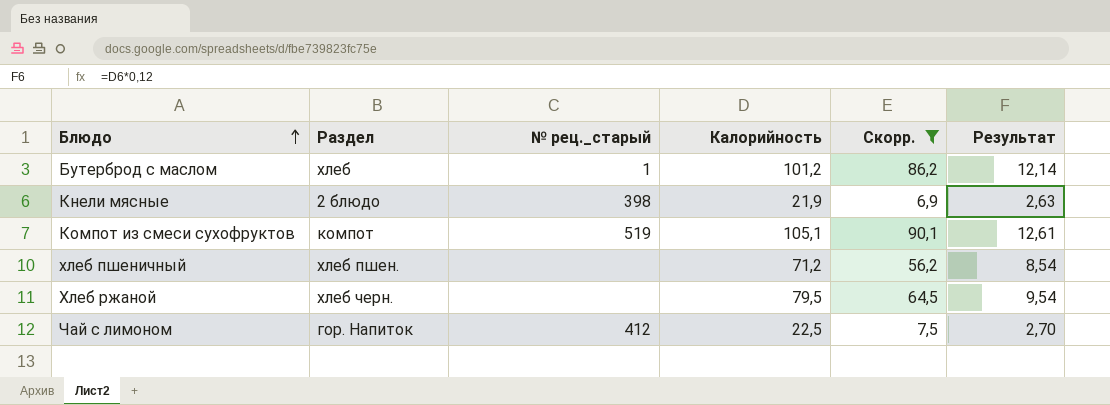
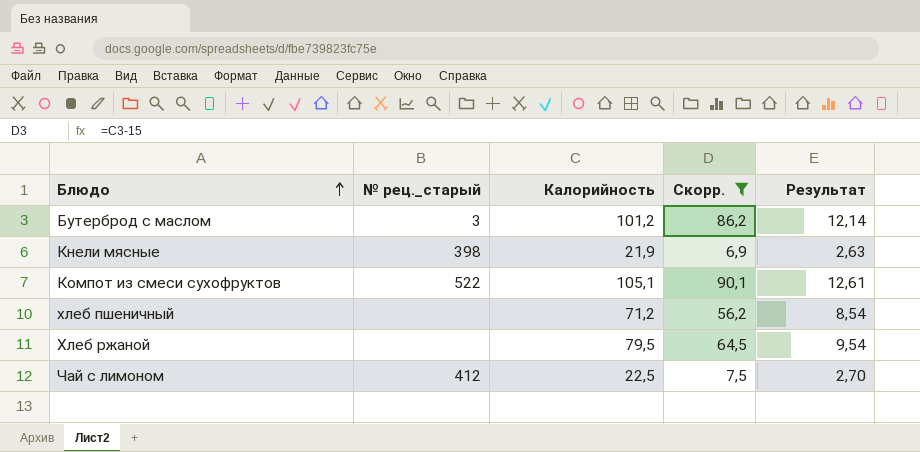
column Раздел | position: 2 -> none
Бутерброд с маслом | № рец._старый: 1 -> 3
Компот из смеси сухофруктов | № рец._старый: 519 -> 522

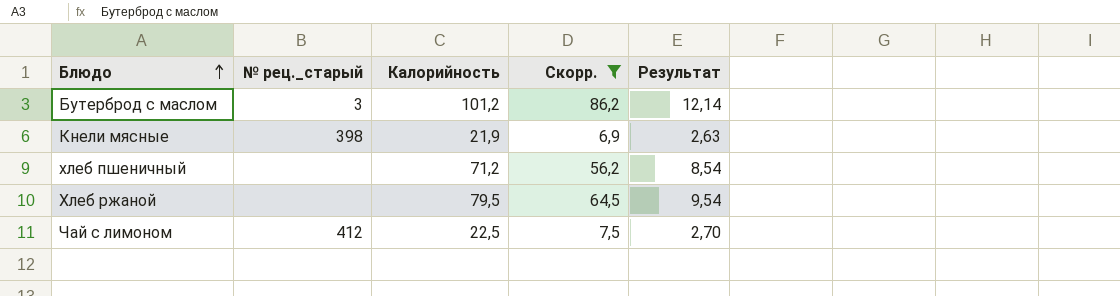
row Компот из смеси сухофруктов: 522 | 105,1 | 90,1 | 12,61 -> none

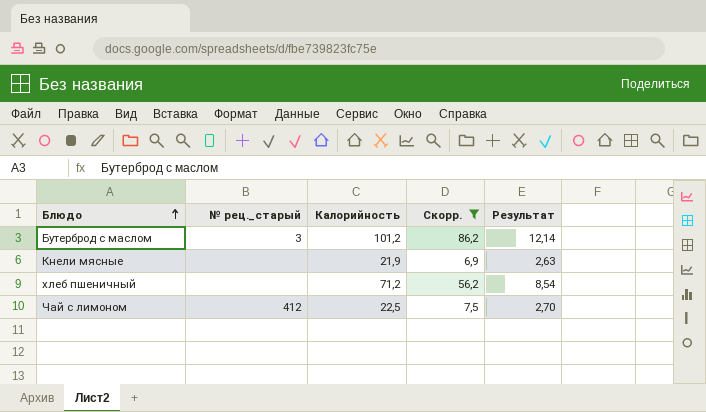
row Хлеб ржаной: none | 79,5 | 64,5 | 9,54 -> none
Кнели мясные | № рец._старый: 398 -> none

